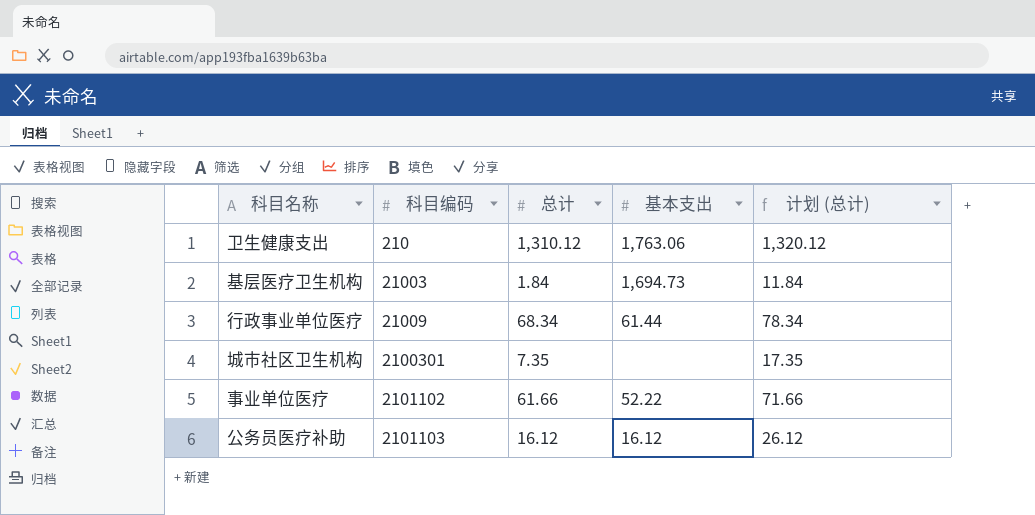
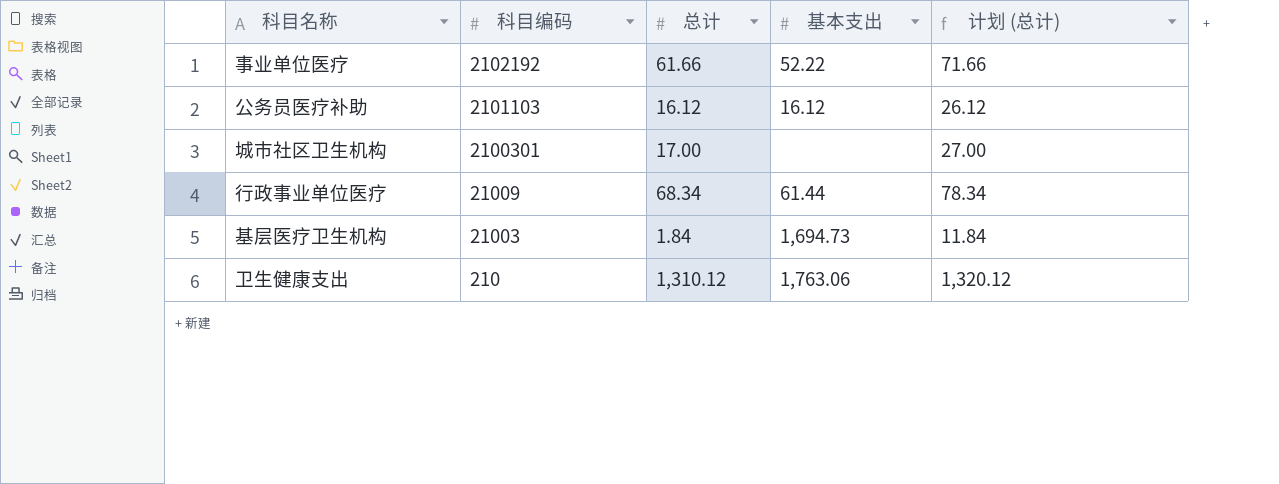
row order: 科目编码 ascending -> 科目编码 descending
事业单位医疗 | 科目编码: 2101102 -> 2102192
城市社区卫生机构 | 总计: 7.35 -> 17.00
城市社区卫生机构 | 计划 (总计): 17.35 -> 27.00

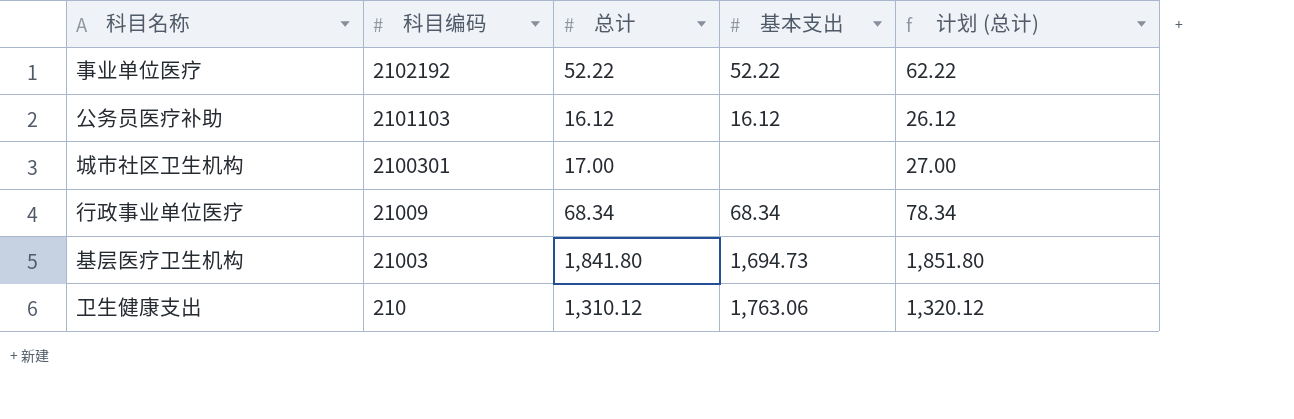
事业单位医疗 | 总计: 61.66 -> 52.22
事业单位医疗 | 计划 (总计): 71.66 -> 62.22
行政事业单位医疗 | 基本支出: 61.44 -> 68.34
基层医疗卫生机构 | 总计: 1.84 -> 1,841.80
基层医疗卫生机构 | 计划 (总计): 11.84 -> 1,851.80

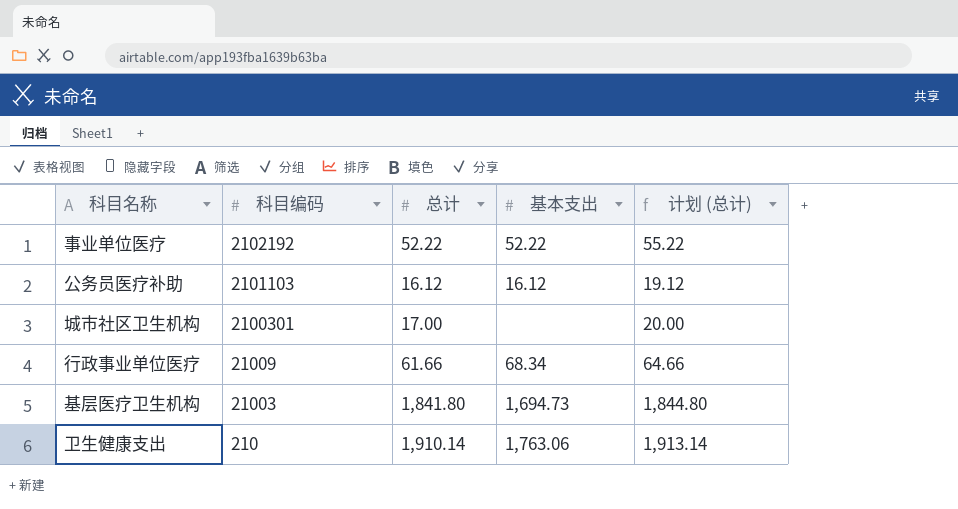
column 计划 (总计) | formula: [总计] + 10 -> [总计] + 3
行政事业单位医疗 | 总计: 68.34 -> 61.66
卫生健康支出 | 总计: 1,310.12 -> 1,910.14

